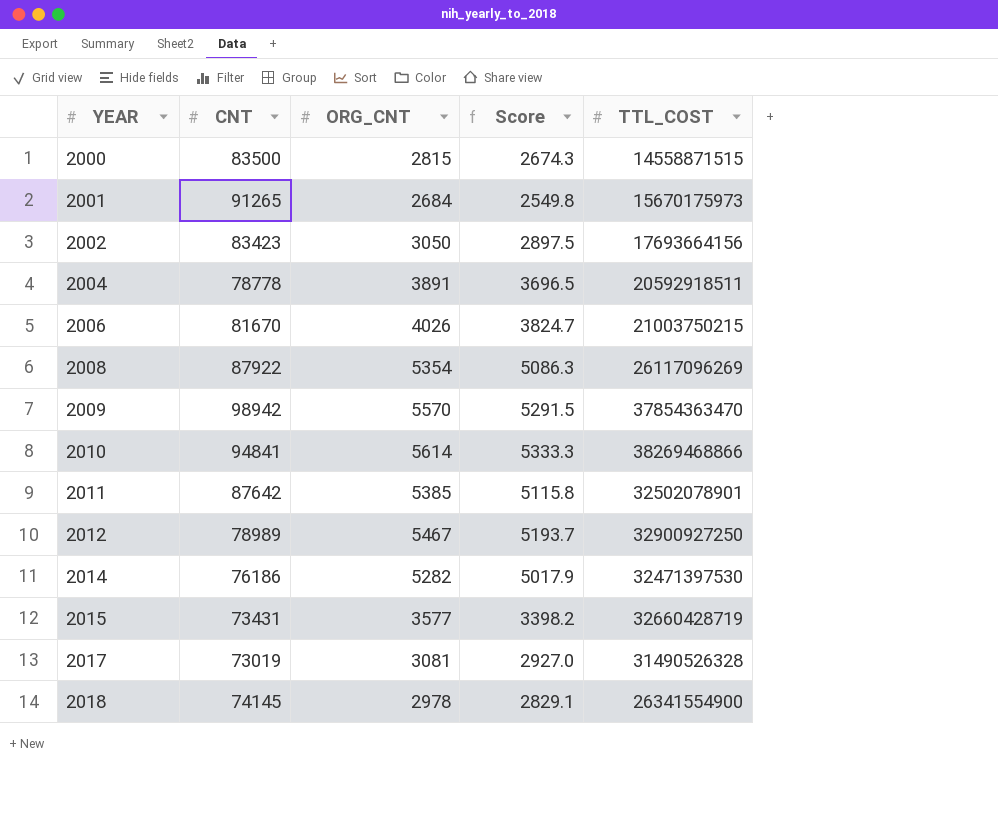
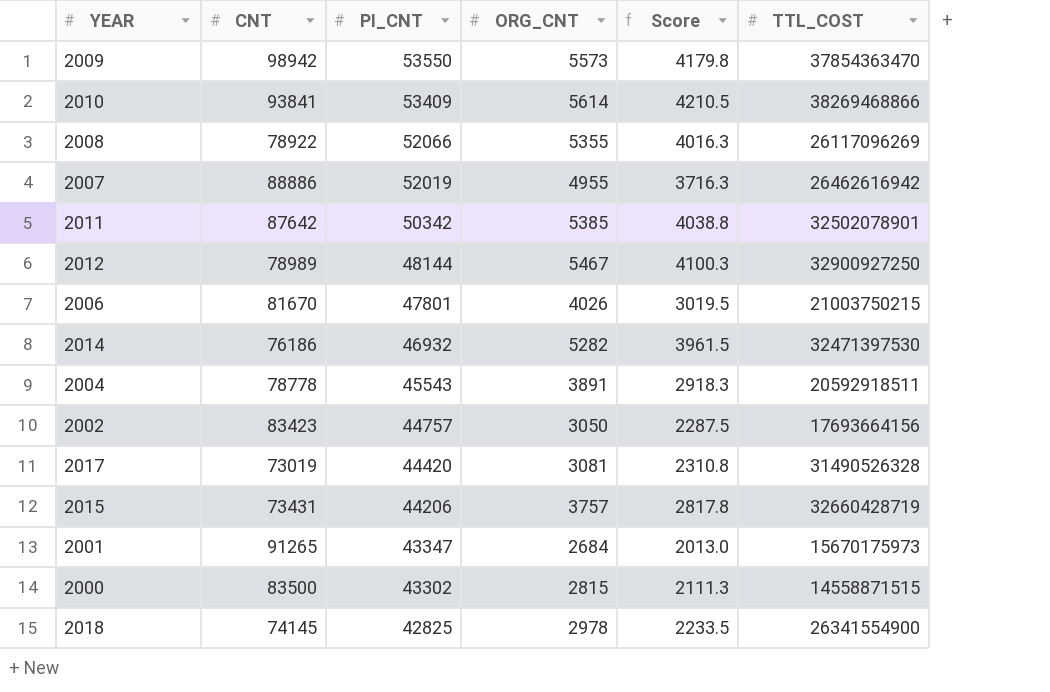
row order: YEAR ascending -> PI_CNT descending
column PI_CNT | position: none -> 3
column Score | formula: [ORG_CNT] * 0.95 -> [ORG_CNT] * 0.75
2009 | ORG_CNT: 5570 -> 5573
2010 | CNT: 94841 -> 93841
2008 | CNT: 87922 -> 78922
2008 | ORG_CNT: 5354 -> 5355
row 2007: none -> 88886 | 52019 | 4955 | 3716.3 | 26462616942
2015 | ORG_CNT: 3577 -> 3757

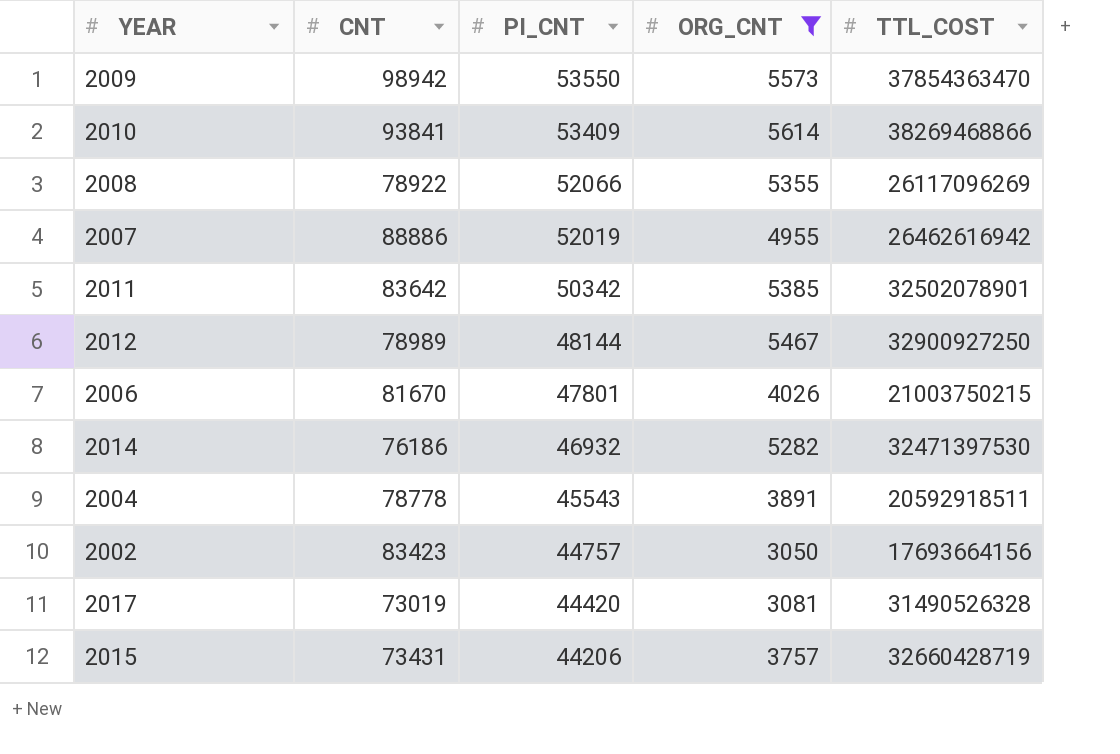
filter: none -> ORG_CNT >= 3050
column Score | formula: [ORG_CNT] * 0.75 -> none
2011 | CNT: 87642 -> 83642

